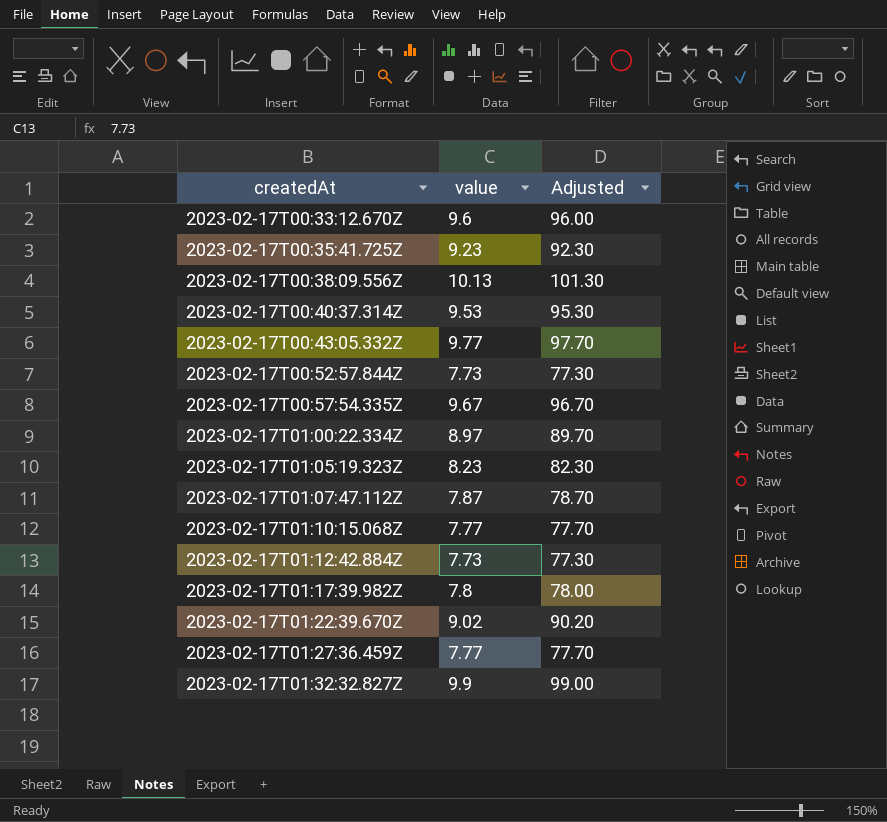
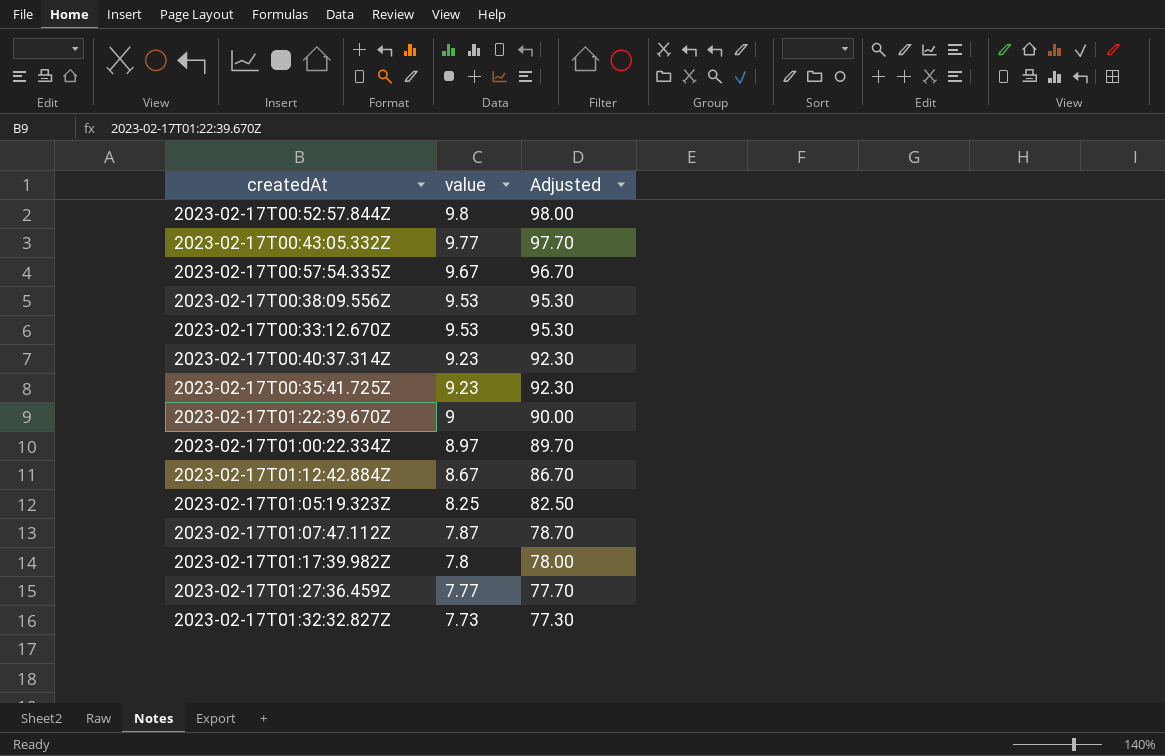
row order: createdAt ascending -> value descending
row 2023-02-17T01:10:15.068Z: 7.77 | 77.70 -> none
2023-02-17T00:52:57.844Z | value: 7.73 -> 9.8
2023-02-17T00:52:57.844Z | Adjusted: 77.30 -> 98.00
2023-02-17T00:38:09.556Z | value: 10.13 -> 9.53
2023-02-17T00:38:09.556Z | Adjusted: 101.30 -> 95.30
2023-02-17T00:33:12.670Z | value: 9.6 -> 9.53
2023-02-17T00:33:12.670Z | Adjusted: 96.00 -> 95.30
2023-02-17T00:40:37.314Z | value: 9.53 -> 9.23
2023-02-17T00:40:37.314Z | Adjusted: 95.30 -> 92.30
2023-02-17T01:22:39.670Z | value: 9.02 -> 9
2023-02-17T01:22:39.670Z | Adjusted: 90.20 -> 90.00
2023-02-17T01:12:42.884Z | value: 7.73 -> 8.67
2023-02-17T01:12:42.884Z | Adjusted: 77.30 -> 86.70
2023-02-17T01:05:19.323Z | value: 8.23 -> 8.25
2023-02-17T01:05:19.323Z | Adjusted: 82.30 -> 82.50
2023-02-17T01:32:32.827Z | value: 9.9 -> 7.73
2023-02-17T01:32:32.827Z | Adjusted: 99.00 -> 77.30

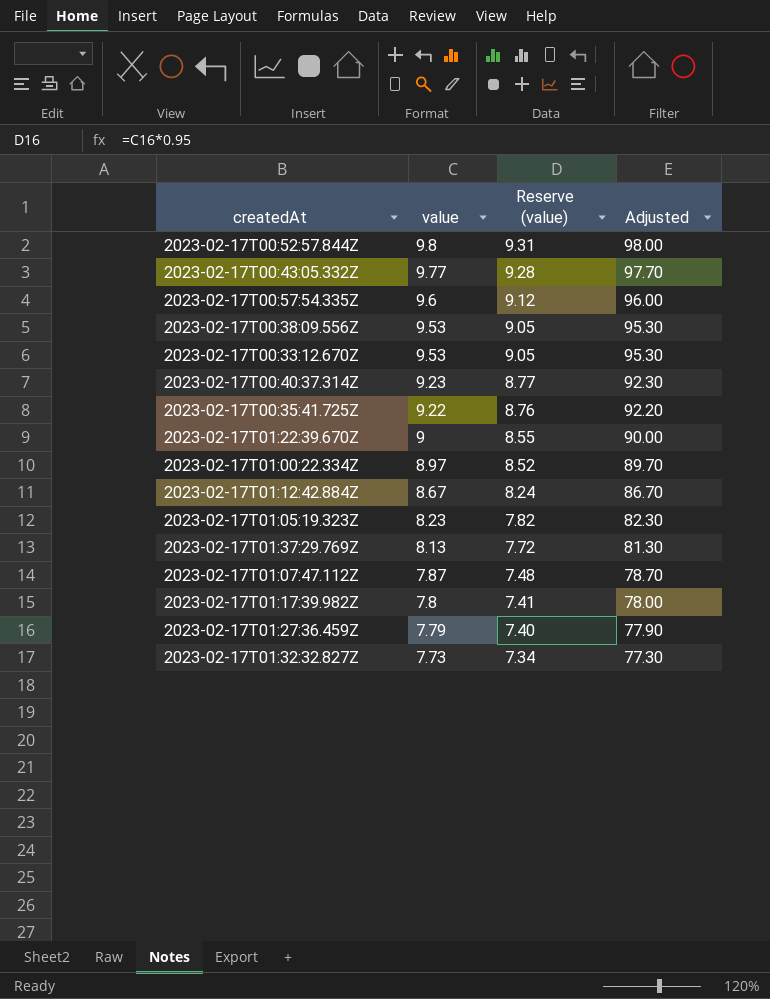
column Reserve (value) | formula: none -> [value] * 0.95
2023-02-17T00:57:54.335Z | value: 9.67 -> 9.6
2023-02-17T00:57:54.335Z | Adjusted: 96.70 -> 96.00
2023-02-17T00:35:41.725Z | value: 9.23 -> 9.22
2023-02-17T00:35:41.725Z | Adjusted: 92.30 -> 92.20
2023-02-17T01:05:19.323Z | value: 8.25 -> 8.23
2023-02-17T01:05:19.323Z | Adjusted: 82.50 -> 82.30
row 2023-02-17T01:37:29.769Z: none -> 8.13 | 7.72 | 81.30
2023-02-17T01:27:36.459Z | value: 7.77 -> 7.79
2023-02-17T01:27:36.459Z | Adjusted: 77.70 -> 77.90

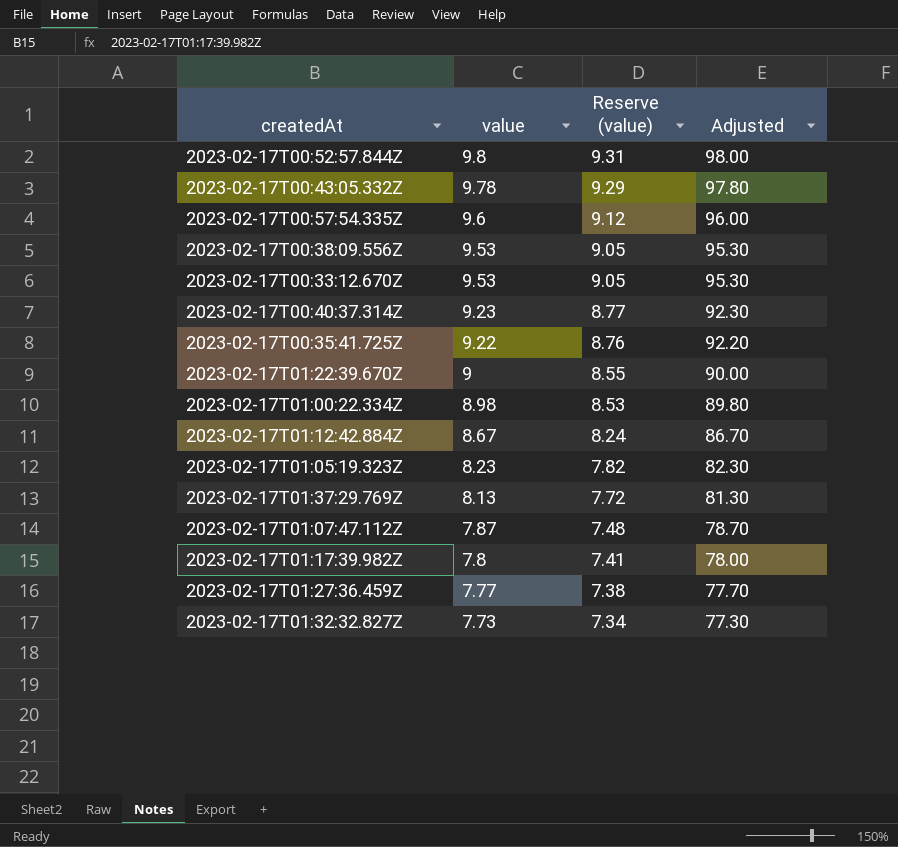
2023-02-17T00:43:05.332Z | value: 9.77 -> 9.78
2023-02-17T00:43:05.332Z | Reserve (value): 9.28 -> 9.29
2023-02-17T00:43:05.332Z | Adjusted: 97.70 -> 97.80
2023-02-17T01:00:22.334Z | value: 8.97 -> 8.98
2023-02-17T01:00:22.334Z | Reserve (value): 8.52 -> 8.53
2023-02-17T01:00:22.334Z | Adjusted: 89.70 -> 89.80
2023-02-17T01:27:36.459Z | value: 7.79 -> 7.77
2023-02-17T01:27:36.459Z | Reserve (value): 7.40 -> 7.38
2023-02-17T01:27:36.459Z | Adjusted: 77.90 -> 77.70

